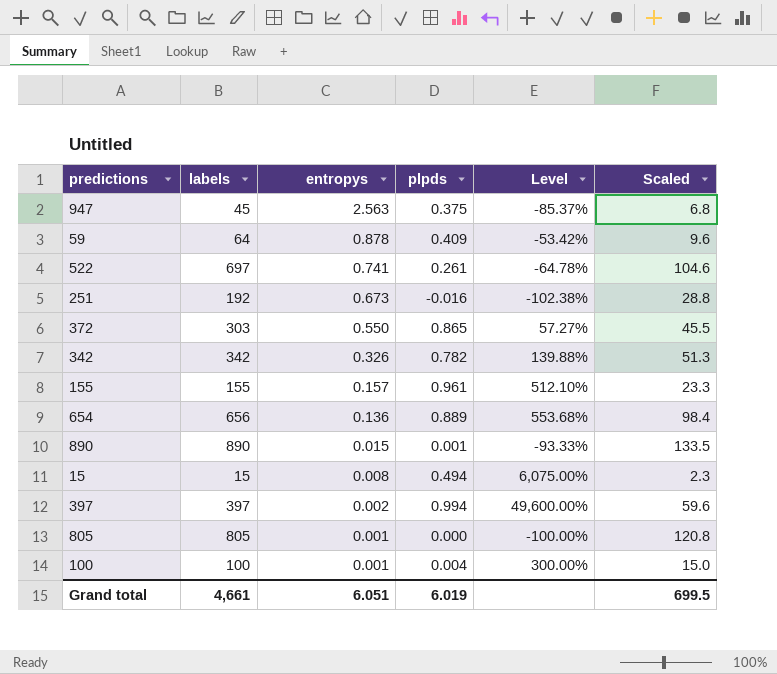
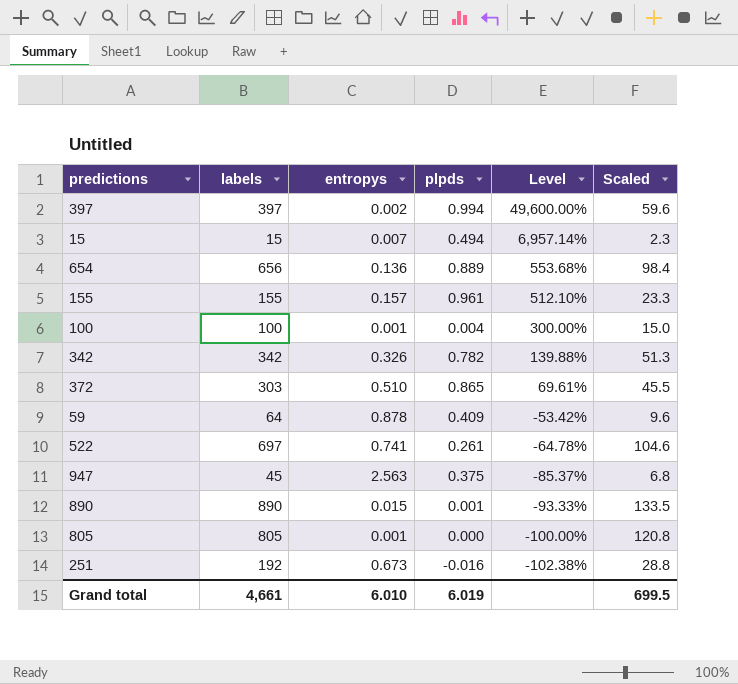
row order: entropys descending -> Level descending
15 | entropys: 0.008 -> 0.007
15 | Level: 6,075.00% -> 6,957.14%
372 | entropys: 0.550 -> 0.510
372 | Level: 57.27% -> 69.61%
Grand total | entropys: 6.051 -> 6.010

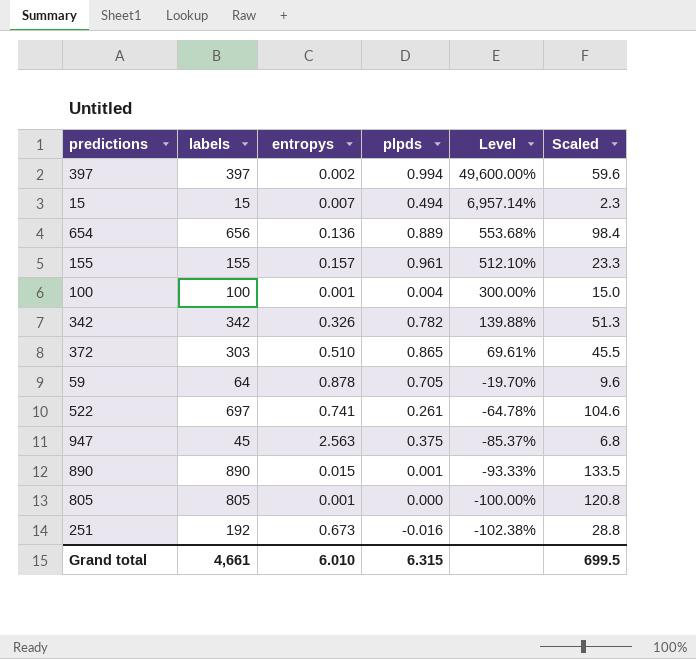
59 | plpds: 0.409 -> 0.705
59 | Level: -53.42% -> -19.70%
Grand total | plpds: 6.019 -> 6.315

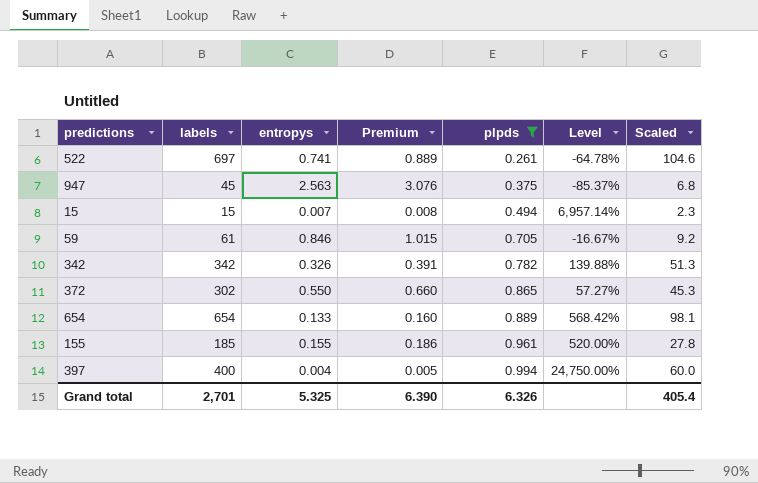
filter: none -> plpds >= 0.261
row order: Level descending -> plpds ascending
column Premium | formula: none -> [entropys] * 1.2
59 | labels: 64 -> 61
59 | entropys: 0.878 -> 0.846
59 | Level: -19.70% -> -16.67%
59 | Scaled: 9.6 -> 9.2
372 | labels: 303 -> 302
372 | entropys: 0.510 -> 0.550
372 | Level: 69.61% -> 57.27%
372 | Scaled: 45.5 -> 45.3
654 | labels: 656 -> 654
654 | entropys: 0.136 -> 0.133
654 | Level: 553.68% -> 568.42%
654 | Scaled: 98.4 -> 98.1
155 | labels: 155 -> 185
155 | entropys: 0.157 -> 0.155
155 | Level: 512.10% -> 520.00%
155 | Scaled: 23.3 -> 27.8
397 | labels: 397 -> 400
397 | entropys: 0.002 -> 0.004
397 | Level: 49,600.00% -> 24,750.00%
397 | Scaled: 59.6 -> 60.0
Grand total | labels: 4,661 -> 2,701
Grand total | entropys: 6.010 -> 5.325
Grand total | plpds: 6.315 -> 6.326
Grand total | Scaled: 699.5 -> 405.4

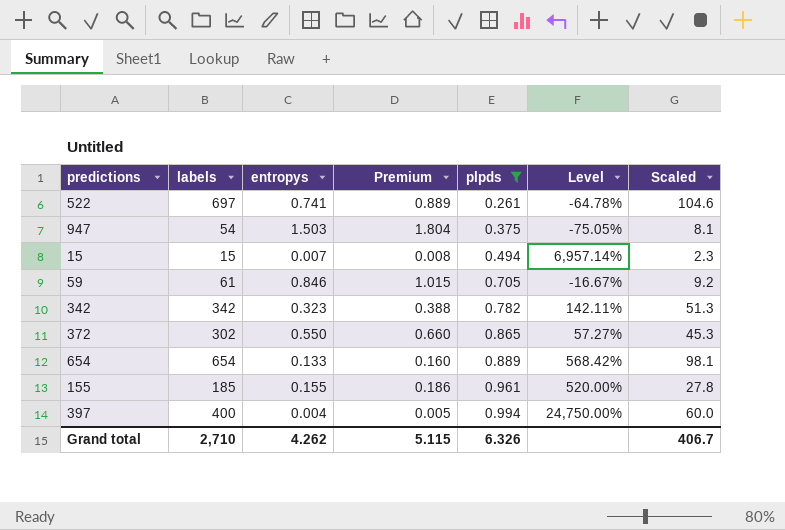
947 | labels: 45 -> 54
947 | entropys: 2.563 -> 1.503
947 | Premium: 3.076 -> 1.804
947 | Level: -85.37% -> -75.05%
947 | Scaled: 6.8 -> 8.1
342 | entropys: 0.326 -> 0.323
342 | Premium: 0.391 -> 0.388
342 | Level: 139.88% -> 142.11%
Grand total | labels: 2,701 -> 2,710
Grand total | entropys: 5.325 -> 4.262
Grand total | Premium: 6.390 -> 5.115
Grand total | Scaled: 405.4 -> 406.7

